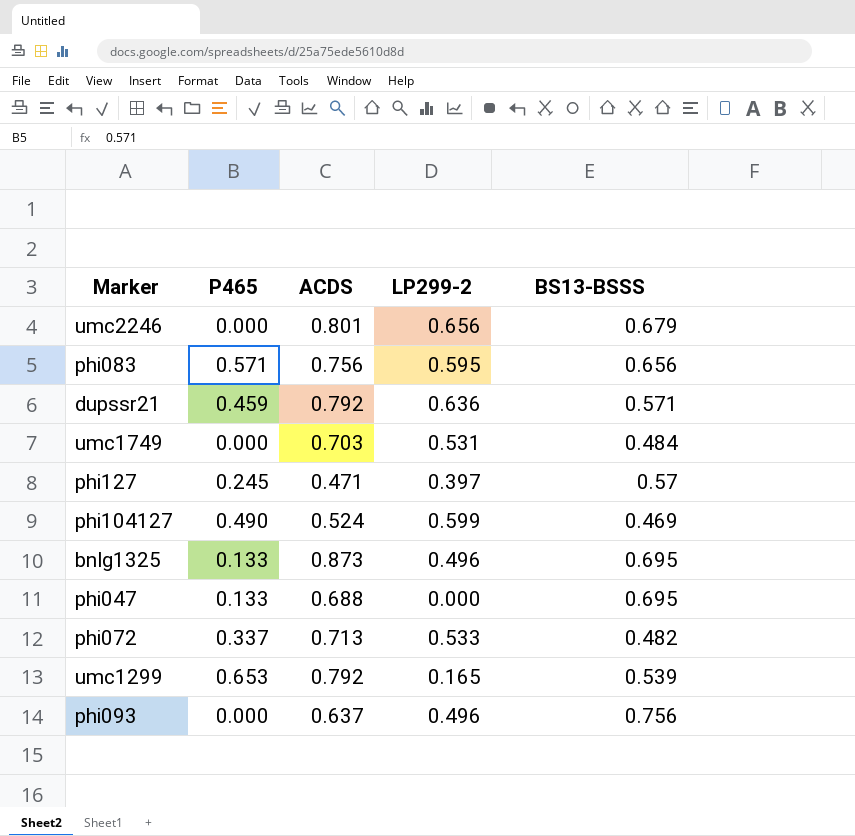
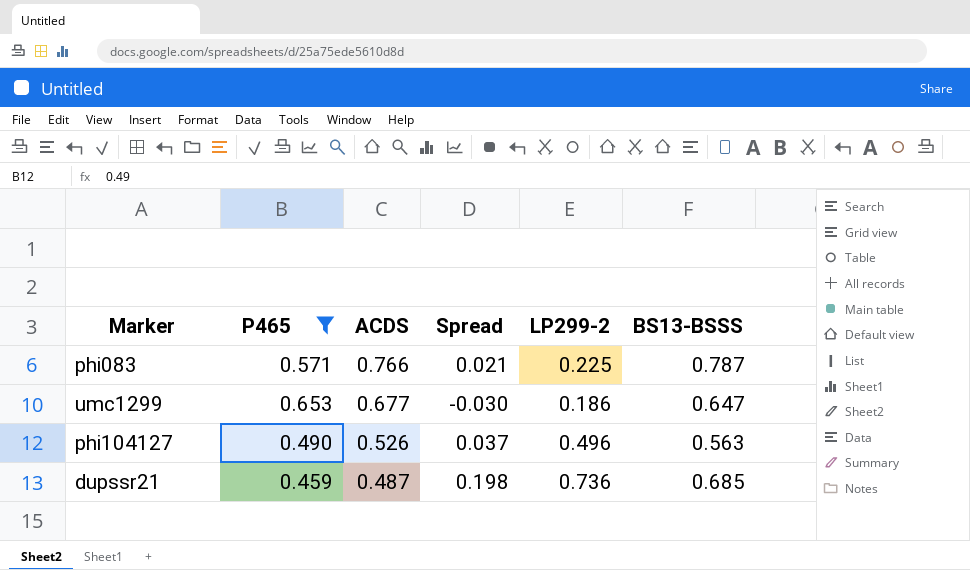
filter: none -> P465 >= 0.459
row order: none -> ACDS descending
column Spread | formula: none -> [BS13-BSSS] - [ACDS]
phi083 | ACDS: 0.756 -> 0.766
phi083 | LP299-2: 0.595 -> 0.225
phi083 | BS13-BSSS: 0.656 -> 0.787
umc1299 | ACDS: 0.792 -> 0.677
umc1299 | LP299-2: 0.165 -> 0.186
umc1299 | BS13-BSSS: 0.539 -> 0.647
phi104127 | ACDS: 0.524 -> 0.526
phi104127 | LP299-2: 0.599 -> 0.496
phi104127 | BS13-BSSS: 0.469 -> 0.563
dupssr21 | ACDS: 0.792 -> 0.487
dupssr21 | LP299-2: 0.636 -> 0.736
dupssr21 | BS13-BSSS: 0.571 -> 0.685

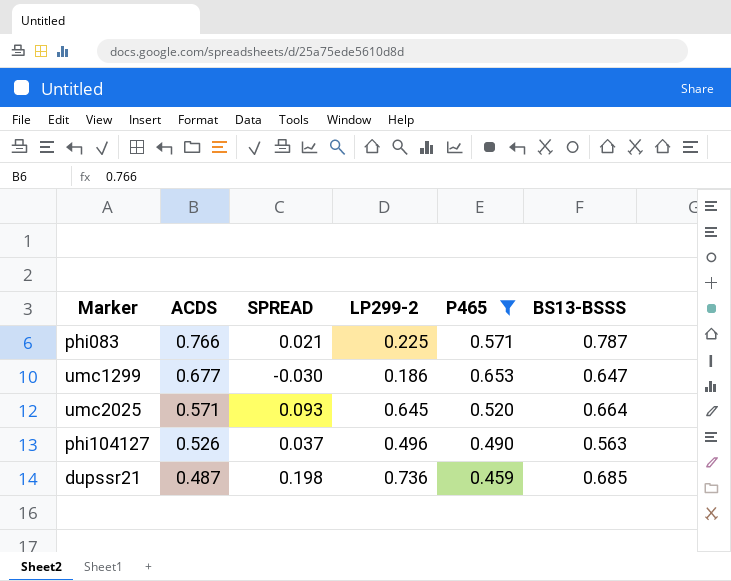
column name: Spread -> SPREAD
column P465 | position: 2 -> 5
row umc2025: none -> 0.571 | 0.093 | 0.645 | 0.520 | 0.664

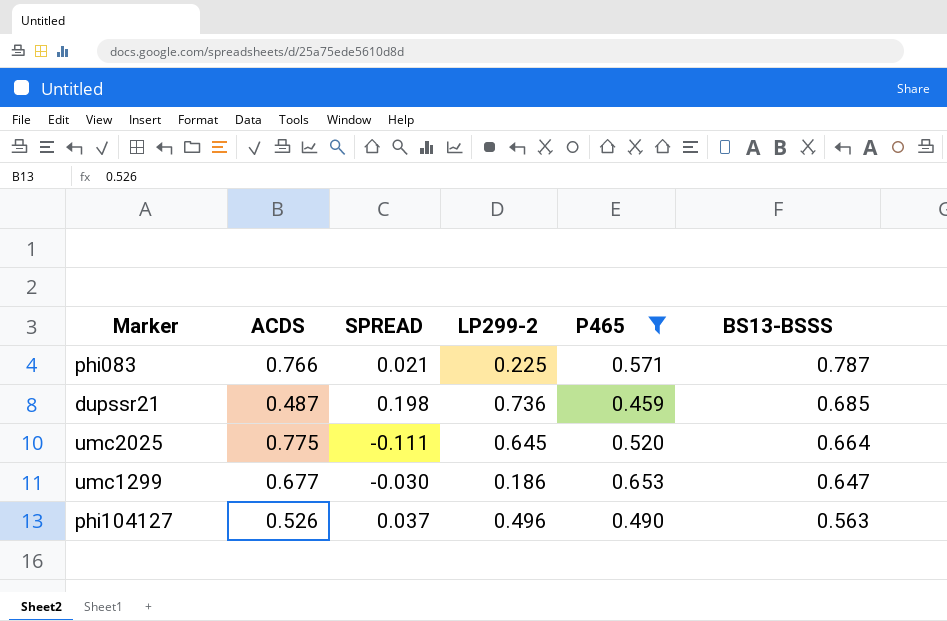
row order: ACDS descending -> BS13-BSSS descending
umc2025 | ACDS: 0.571 -> 0.775
umc2025 | SPREAD: 0.093 -> -0.111

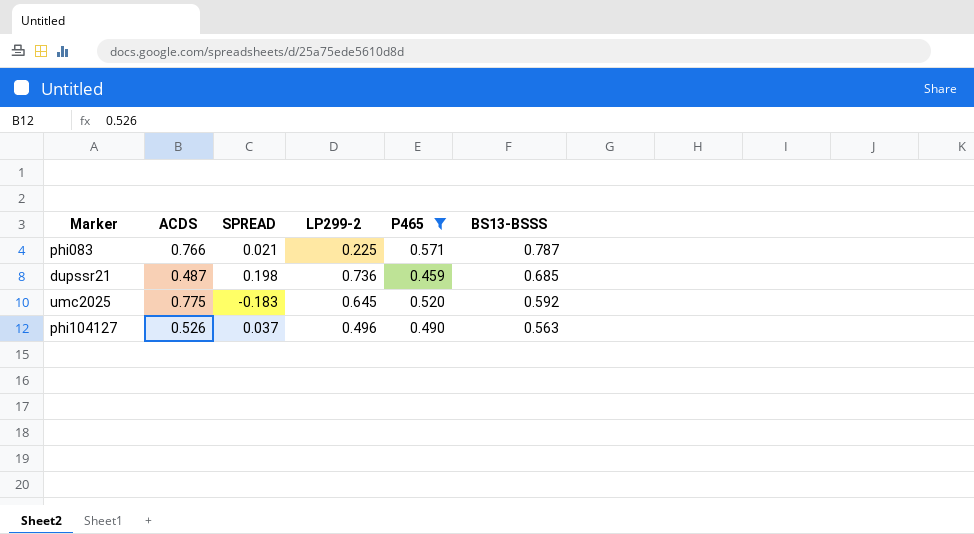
row umc1299: 0.677 | -0.030 | 0.186 | 0.653 | 0.647 -> none
umc2025 | SPREAD: -0.111 -> -0.183
umc2025 | BS13-BSSS: 0.664 -> 0.592

